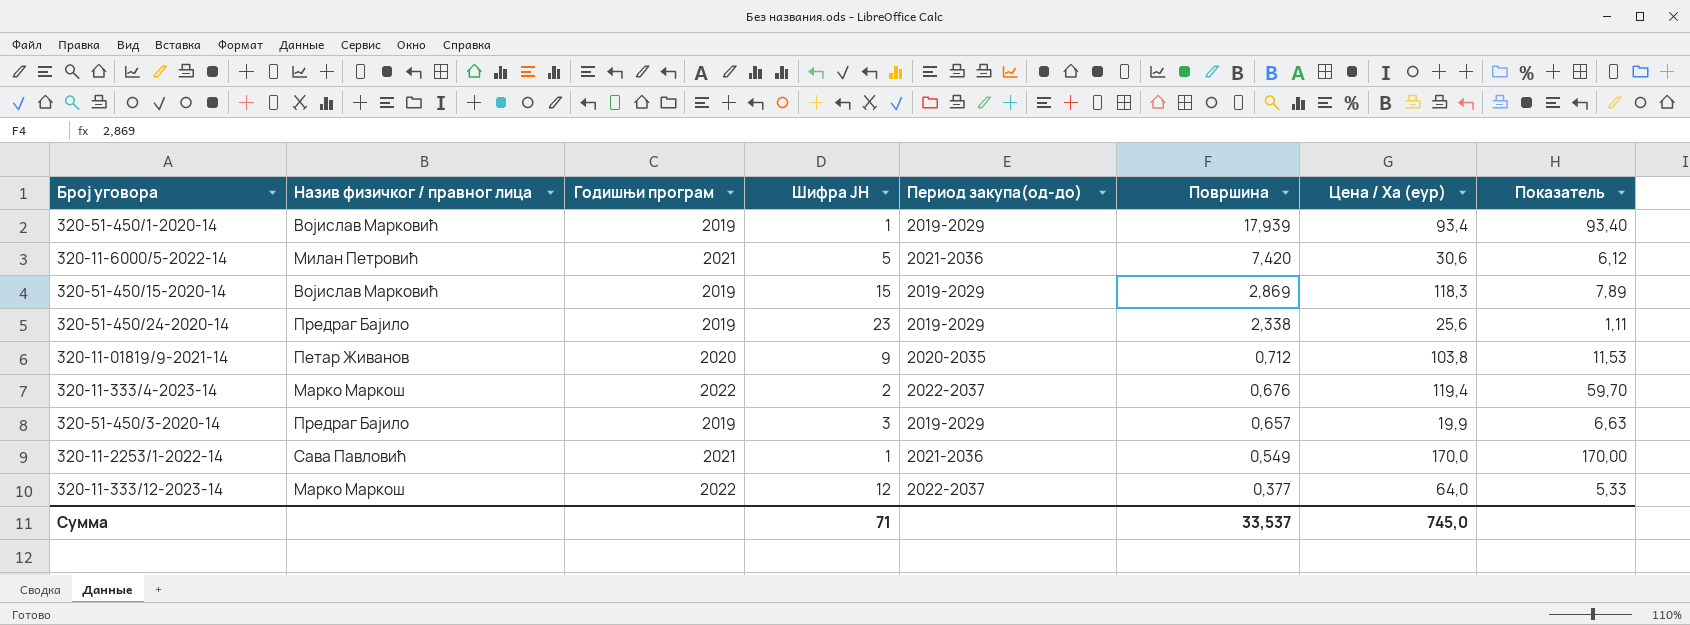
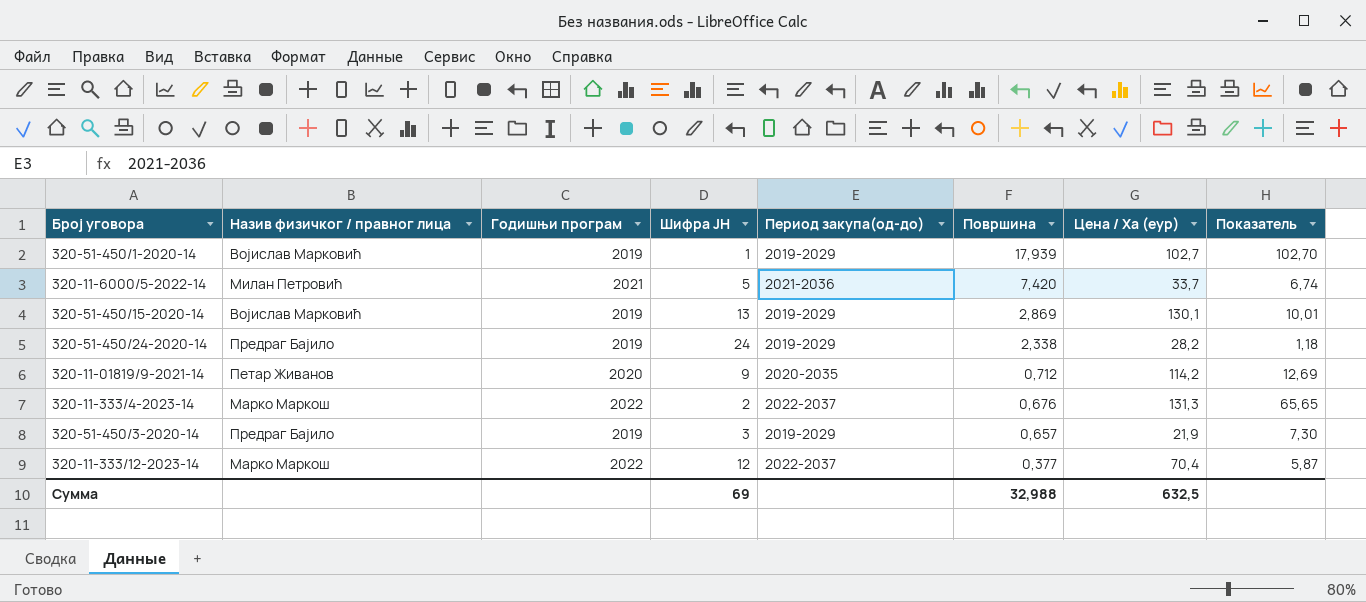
row 320-11-2253/1-2022-14: Сава Павловић | 2021 | 1 | 2021-2036 | 0,549 | 170,0 | 170,00 -> none
320-51-450/1-2020-14 | Цена / Ха (еур): 93,4 -> 102,7
320-51-450/1-2020-14 | Показатель: 93,40 -> 102,70
320-11-6000/5-2022-14 | Цена / Ха (еур): 30,6 -> 33,7
320-11-6000/5-2022-14 | Показатель: 6,12 -> 6,74
320-51-450/15-2020-14 | Шифра ЈН: 15 -> 13
320-51-450/15-2020-14 | Цена / Ха (еур): 118,3 -> 130,1
320-51-450/15-2020-14 | Показатель: 7,89 -> 10,01
320-51-450/24-2020-14 | Шифра ЈН: 23 -> 24
320-51-450/24-2020-14 | Цена / Ха (еур): 25,6 -> 28,2
320-51-450/24-2020-14 | Показатель: 1,11 -> 1,18
320-11-01819/9-2021-14 | Цена / Ха (еур): 103,8 -> 114,2
320-11-01819/9-2021-14 | Показатель: 11,53 -> 12,69
320-11-333/4-2023-14 | Цена / Ха (еур): 119,4 -> 131,3
320-11-333/4-2023-14 | Показатель: 59,70 -> 65,65
320-51-450/3-2020-14 | Цена / Ха (еур): 19,9 -> 21,9
320-51-450/3-2020-14 | Показатель: 6,63 -> 7,30
320-11-333/12-2023-14 | Цена / Ха (еур): 64,0 -> 70,4
320-11-333/12-2023-14 | Показатель: 5,33 -> 5,87
Сумма | Шифра ЈН: 71 -> 69
Сумма | Површина: 33,537 -> 32,988
Сумма | Цена / Ха (еур): 745,0 -> 632,5

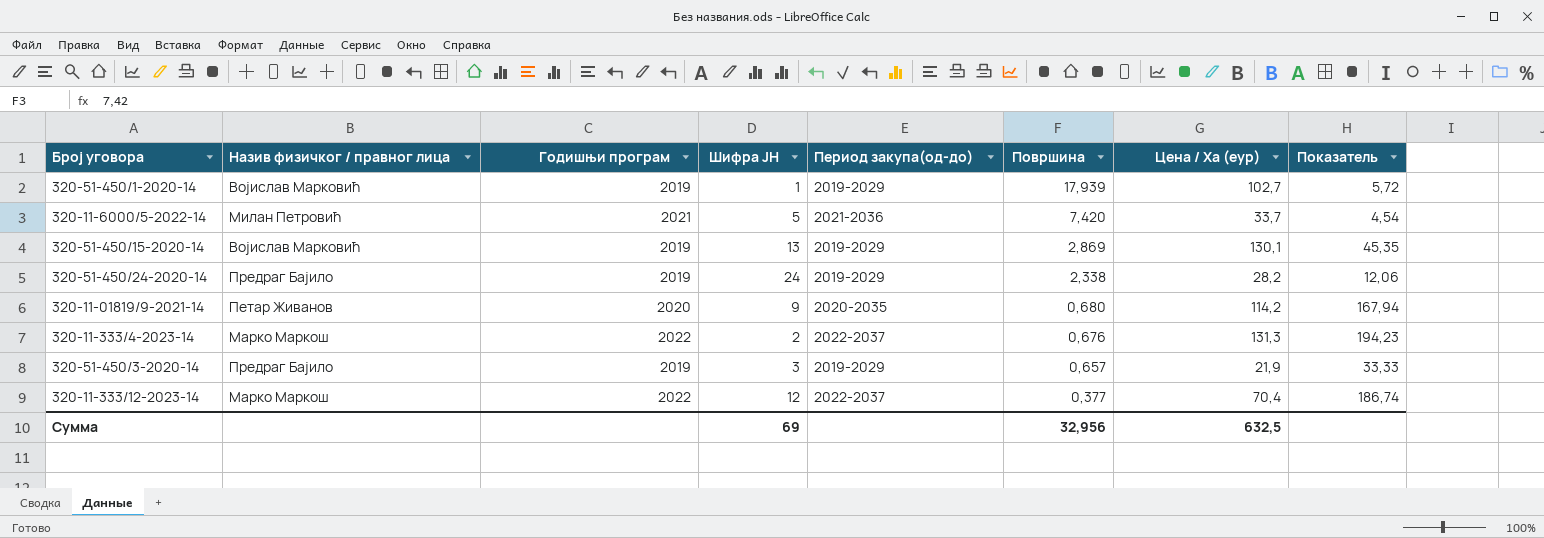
column Показатель | formula: [Цена / Ха (еур)] / [Шифра ЈН] -> [Цена / Ха (еур)] / [Површина]
320-11-01819/9-2021-14 | Површина: 0,712 -> 0,680
Сумма | Површина: 32,988 -> 32,956

